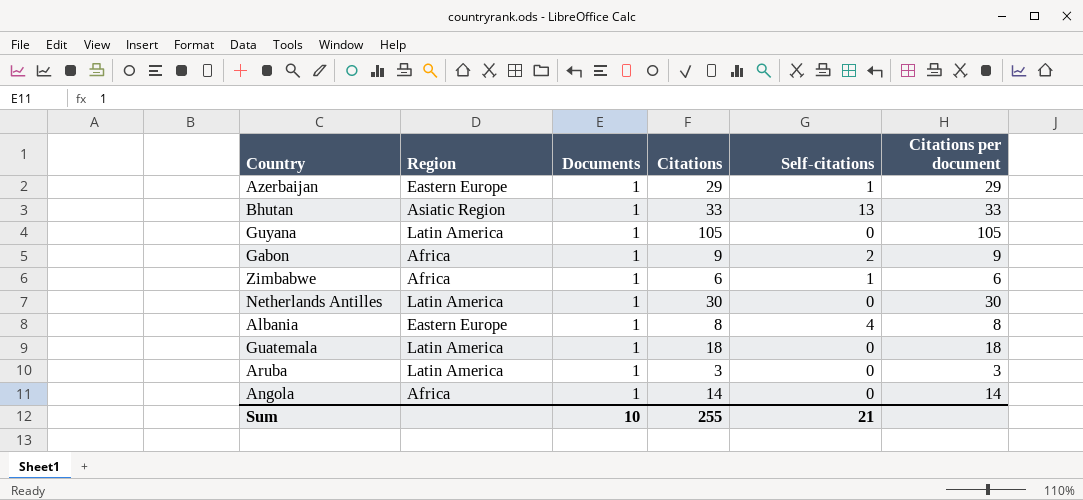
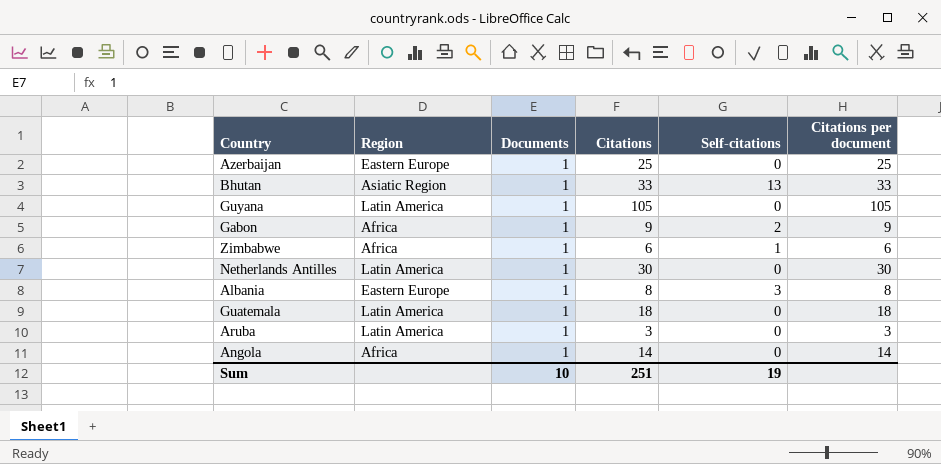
Azerbaijan | Citations: 29 -> 25
Azerbaijan | Self-citations: 1 -> 0
Azerbaijan | Citations per document: 29 -> 25
Albania | Self-citations: 4 -> 3
Sum | Citations: 255 -> 251
Sum | Self-citations: 21 -> 19

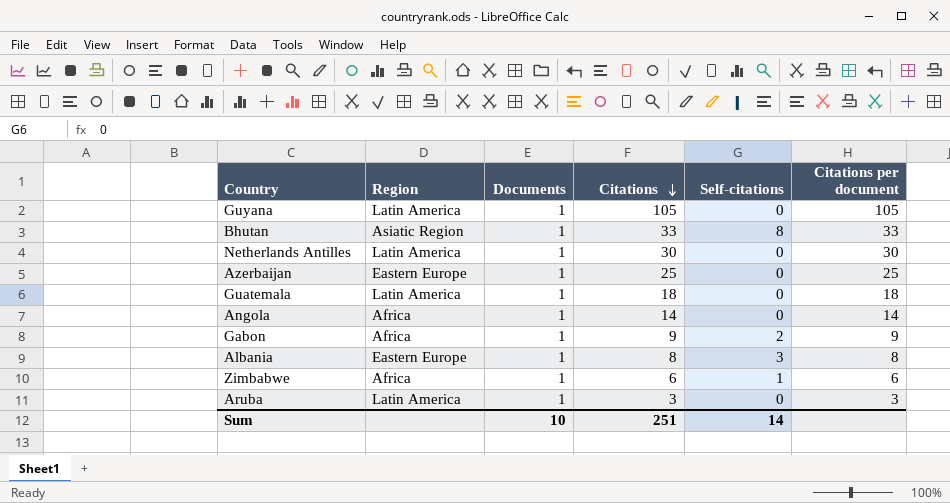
row order: none -> Citations descending
Bhutan | Self-citations: 13 -> 8
Sum | Self-citations: 19 -> 14

